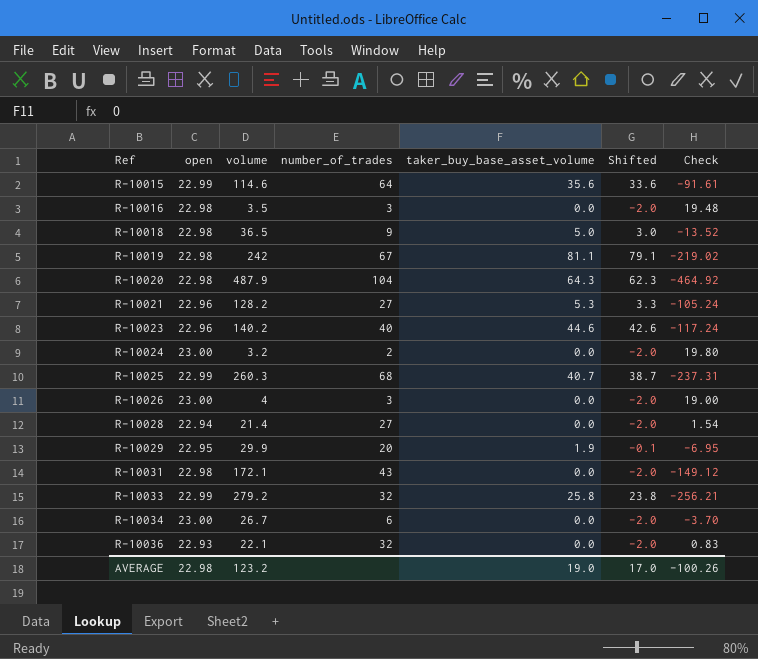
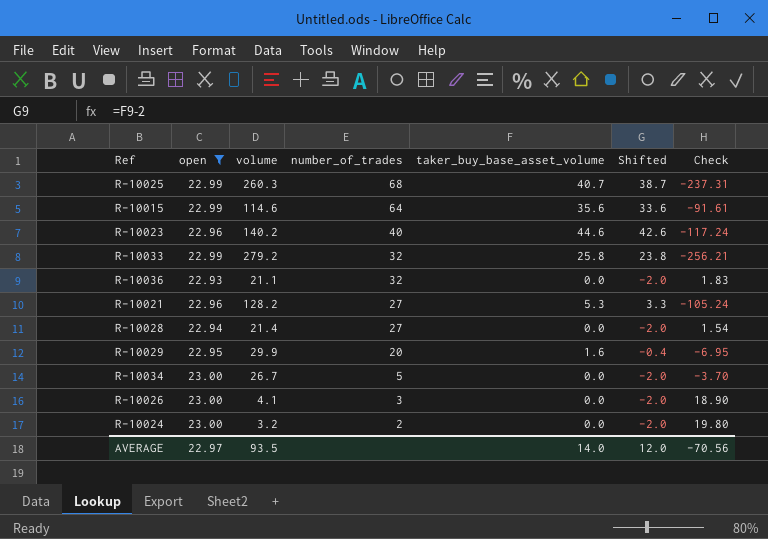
filter: none -> open != 22.98
row order: Ref ascending -> number_of_trades descending
R-10036 | volume: 22.1 -> 21.1
R-10036 | Check: 0.83 -> 1.83
R-10029 | taker_buy_base_asset_volume: 1.9 -> 1.6
R-10029 | Shifted: -0.1 -> -0.4
R-10034 | number_of_trades: 6 -> 5
R-10026 | volume: 4 -> 4.1
R-10026 | Check: 19.00 -> 18.90
AVERAGE | open: 22.98 -> 22.97
AVERAGE | volume: 123.2 -> 93.5
AVERAGE | taker_buy_base_asset_volume: 19.0 -> 14.0
AVERAGE | Shifted: 17.0 -> 12.0
AVERAGE | Check: -100.26 -> -70.56

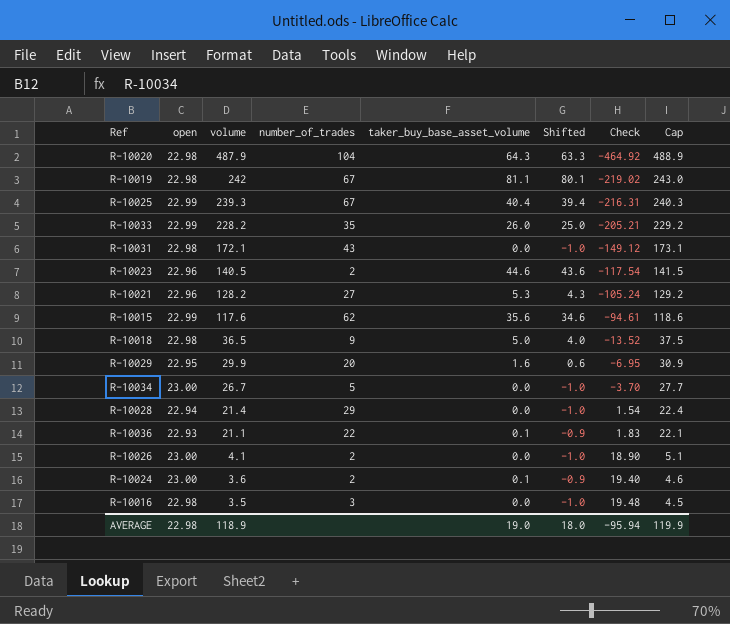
filter: open != 22.98 -> none
row order: number_of_trades descending -> volume descending
column Shifted | formula: [taker_buy_base_asset_volume] - 2 -> [taker_buy_base_asset_volume] - 1
column Cap | formula: none -> [volume] + 1
R-10025 | volume: 260.3 -> 239.3
R-10025 | number_of_trades: 68 -> 67
R-10025 | taker_buy_base_asset_volume: 40.7 -> 40.4
R-10025 | Check: -237.31 -> -216.31
R-10033 | volume: 279.2 -> 228.2
R-10033 | number_of_trades: 32 -> 35
R-10033 | taker_buy_base_asset_volume: 25.8 -> 26.0
R-10033 | Check: -256.21 -> -205.21
R-10023 | volume: 140.2 -> 140.5
R-10023 | number_of_trades: 40 -> 2
R-10023 | Check: -117.24 -> -117.54
R-10015 | volume: 114.6 -> 117.6
R-10015 | number_of_trades: 64 -> 62
R-10015 | Check: -91.61 -> -94.61
R-10028 | number_of_trades: 27 -> 29
R-10036 | number_of_trades: 32 -> 22
R-10036 | taker_buy_base_asset_volume: 0.0 -> 0.1
R-10026 | number_of_trades: 3 -> 2
R-10024 | volume: 3.2 -> 3.6
R-10024 | taker_buy_base_asset_volume: 0.0 -> 0.1
R-10024 | Check: 19.80 -> 19.40
AVERAGE | open: 22.97 -> 22.98
AVERAGE | volume: 93.5 -> 118.9
AVERAGE | taker_buy_base_asset_volume: 14.0 -> 19.0
AVERAGE | Shifted: 12.0 -> 18.0
AVERAGE | Check: -70.56 -> -95.94

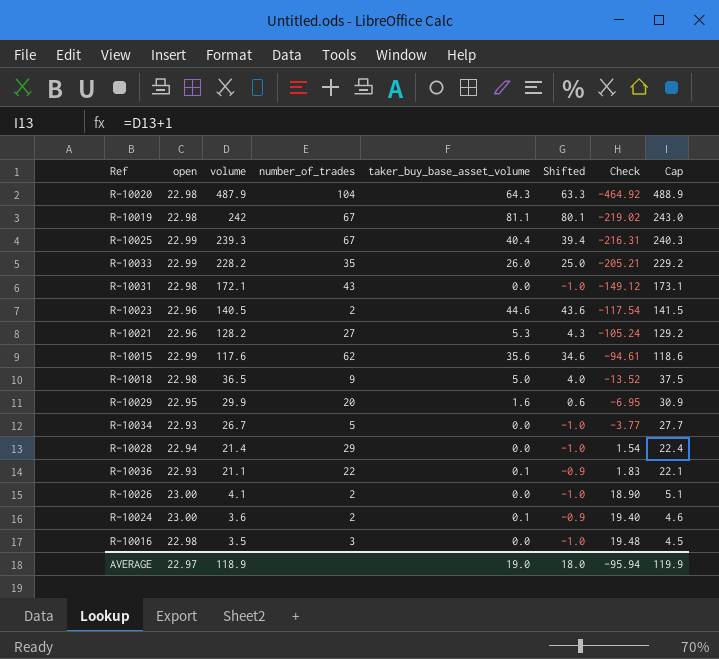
R-10034 | open: 23.00 -> 22.93
R-10034 | Check: -3.70 -> -3.77
AVERAGE | open: 22.98 -> 22.97

